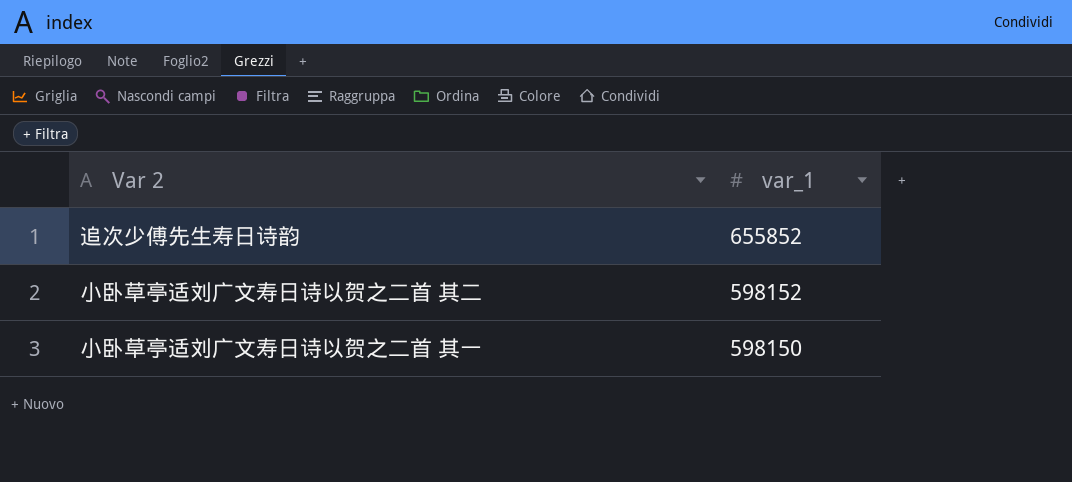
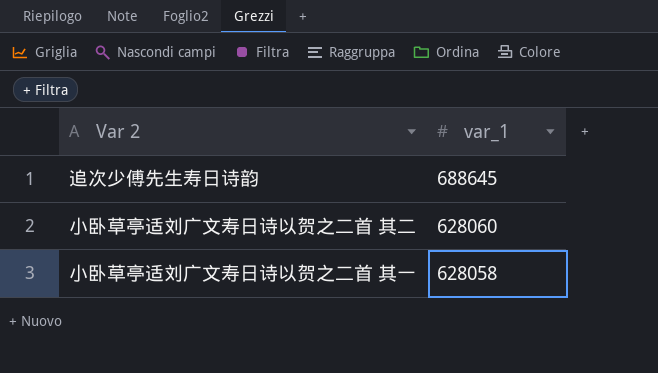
追次少傅先生寿日诗韵 | var_1: 655852 -> 688645
小卧草亭适刘广文寿日诗以贺之二首 其二 | var_1: 598152 -> 628060
小卧草亭适刘广文寿日诗以贺之二首 其一 | var_1: 598150 -> 628058

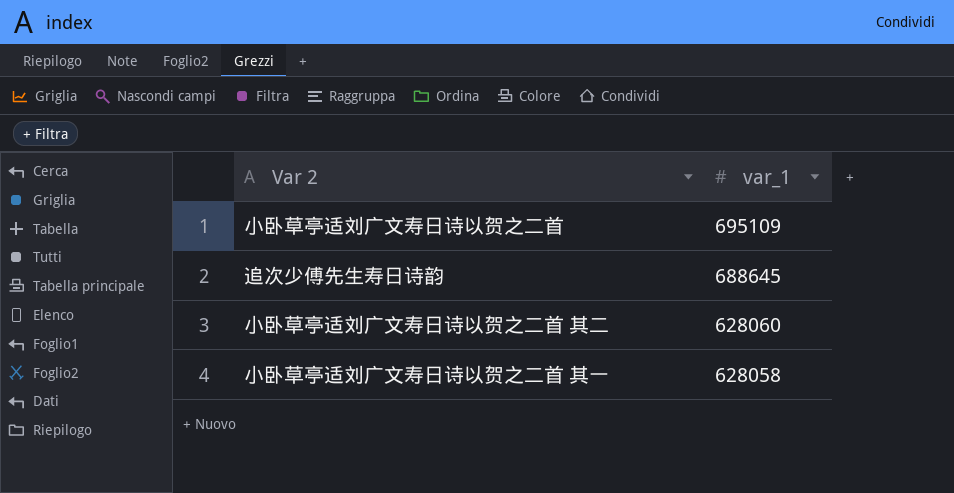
row 小卧草亭适刘广文寿日诗以贺之二首: none -> 695109

